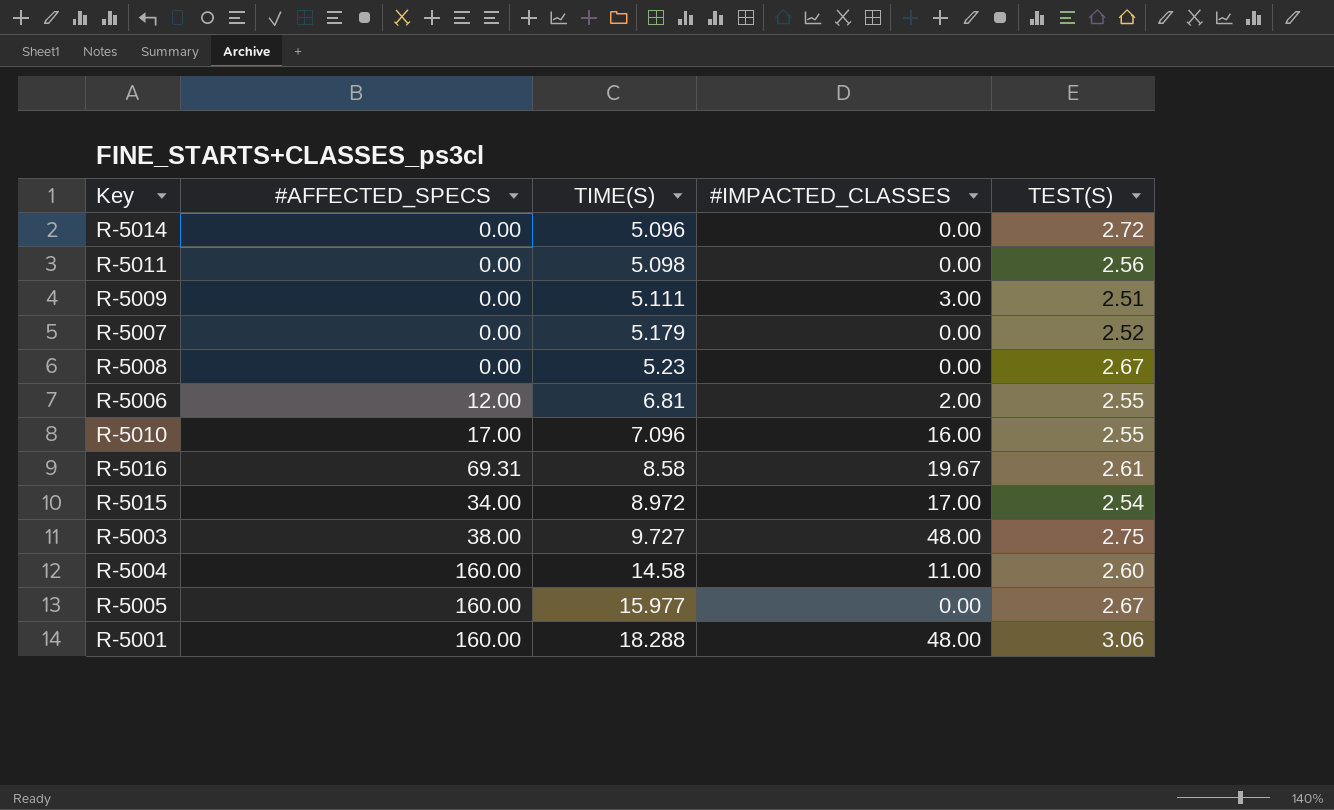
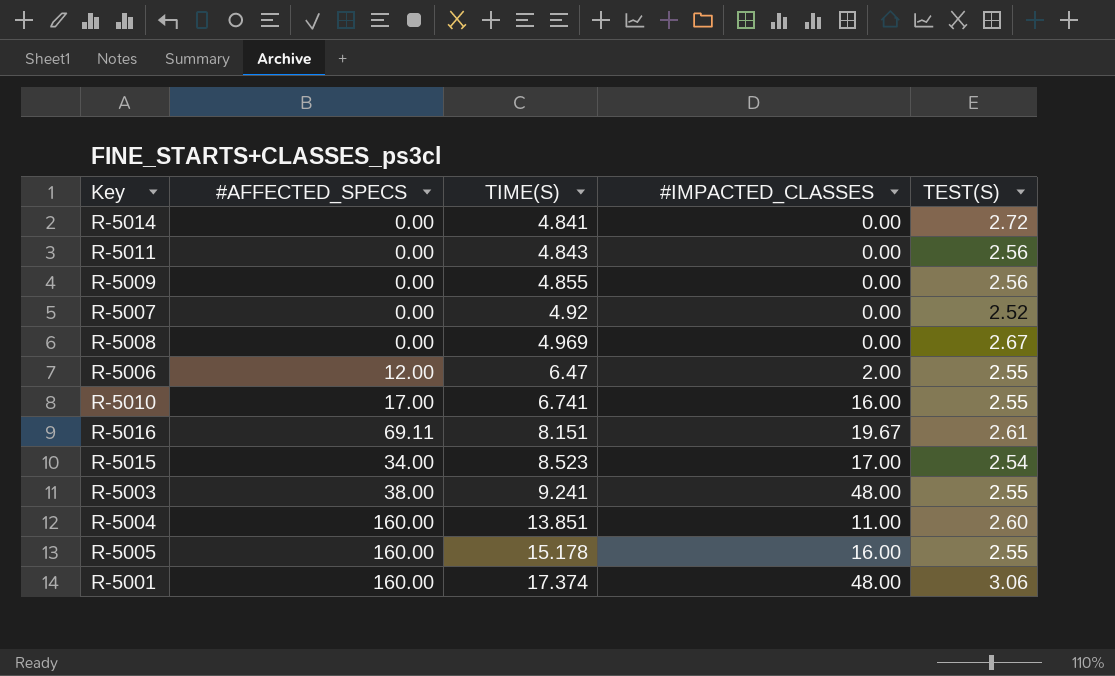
R-5014 | TIME(S): 5.096 -> 4.841
R-5011 | TIME(S): 5.098 -> 4.843
R-5009 | TIME(S): 5.111 -> 4.855
R-5009 | #IMPACTED_CLASSES: 3.00 -> 0.00
R-5009 | TEST(S): 2.51 -> 2.56
R-5007 | TIME(S): 5.179 -> 4.92
R-5008 | TIME(S): 5.23 -> 4.969
R-5006 | TIME(S): 6.81 -> 6.47
R-5010 | TIME(S): 7.096 -> 6.741
R-5016 | #AFFECTED_SPECS: 69.31 -> 69.11
R-5016 | TIME(S): 8.58 -> 8.151
R-5015 | TIME(S): 8.972 -> 8.523
R-5003 | TIME(S): 9.727 -> 9.241
R-5003 | TEST(S): 2.75 -> 2.55
R-5004 | TIME(S): 14.58 -> 13.851
R-5005 | TIME(S): 15.977 -> 15.178
R-5005 | #IMPACTED_CLASSES: 0.00 -> 16.00
R-5005 | TEST(S): 2.67 -> 2.55
R-5001 | TIME(S): 18.288 -> 17.374

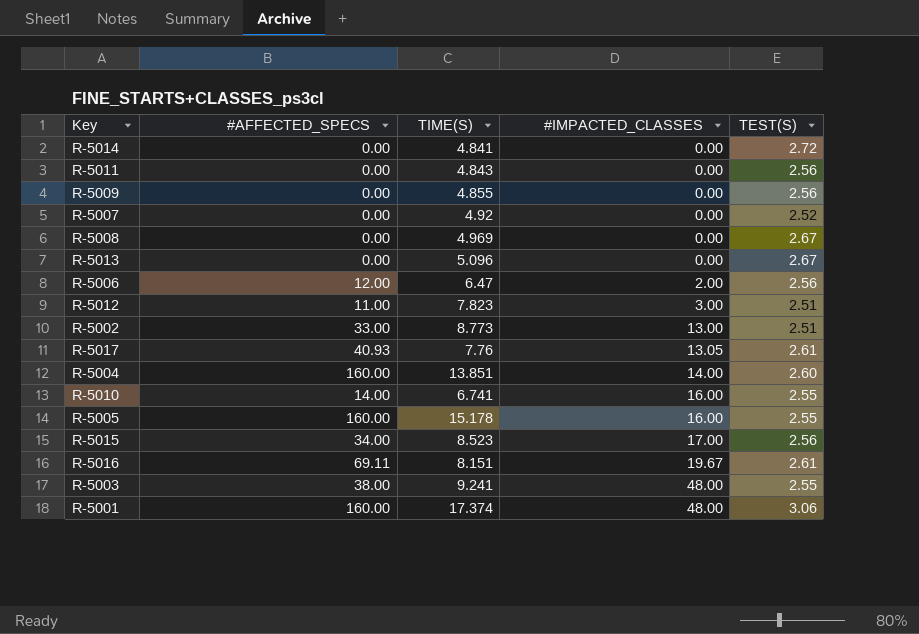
row order: TIME(S) ascending -> #IMPACTED_CLASSES ascending
row R-5013: none -> 0.00 | 5.096 | 0.00 | 2.67
R-5006 | TEST(S): 2.55 -> 2.56
row R-5012: none -> 11.00 | 7.823 | 3.00 | 2.51
row R-5002: none -> 33.00 | 8.773 | 13.00 | 2.51
row R-5017: none -> 40.93 | 7.76 | 13.05 | 2.61
R-5004 | #IMPACTED_CLASSES: 11.00 -> 14.00
R-5010 | #AFFECTED_SPECS: 17.00 -> 14.00
R-5015 | TEST(S): 2.54 -> 2.56

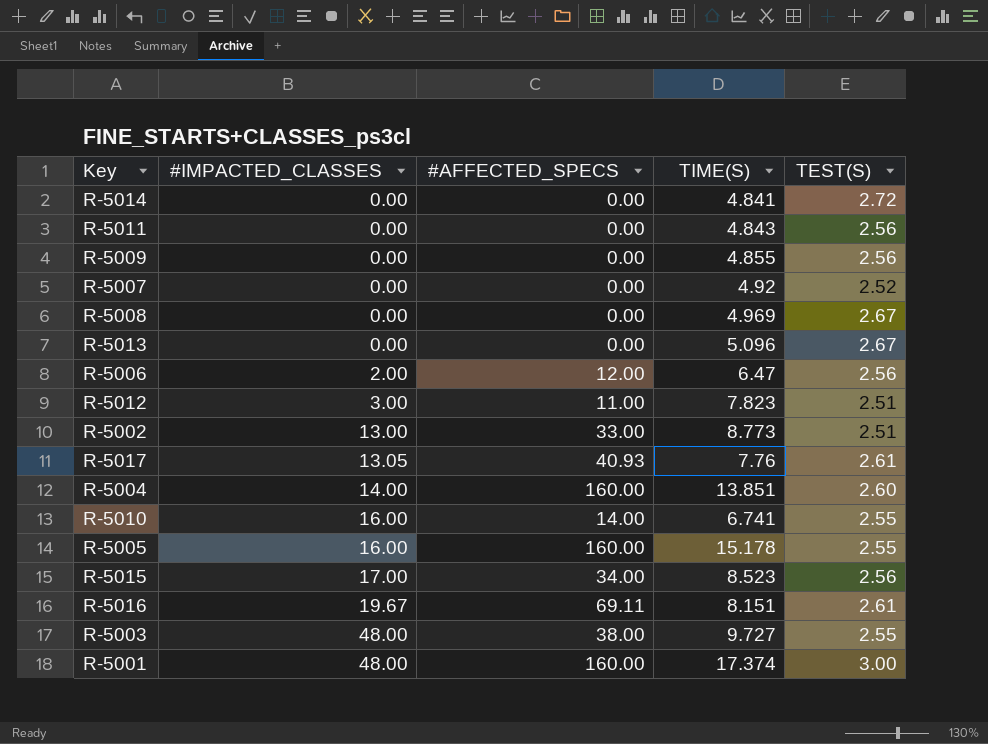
column #IMPACTED_CLASSES | position: 4 -> 2
R-5003 | TIME(S): 9.241 -> 9.727
R-5001 | TEST(S): 3.06 -> 3.00

